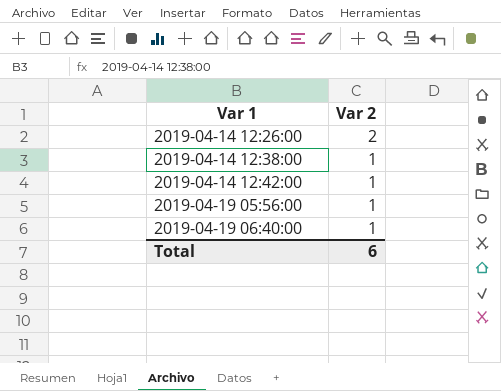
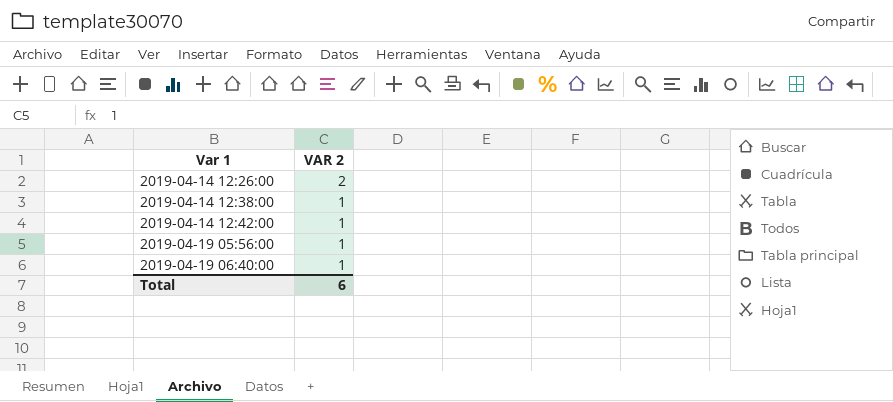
column name: Var 2 -> VAR 2

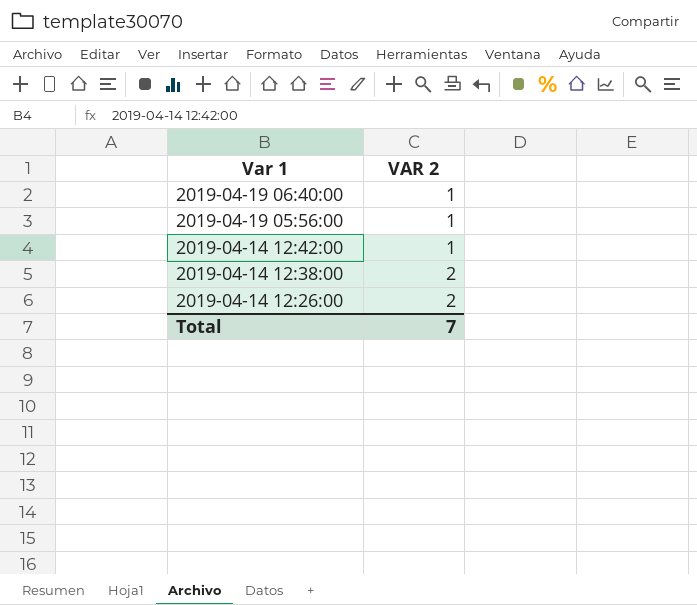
row order: Var 1 ascending -> Var 1 descending
2019-04-14 12:38:00 | VAR 2: 1 -> 2
Total | VAR 2: 6 -> 7

